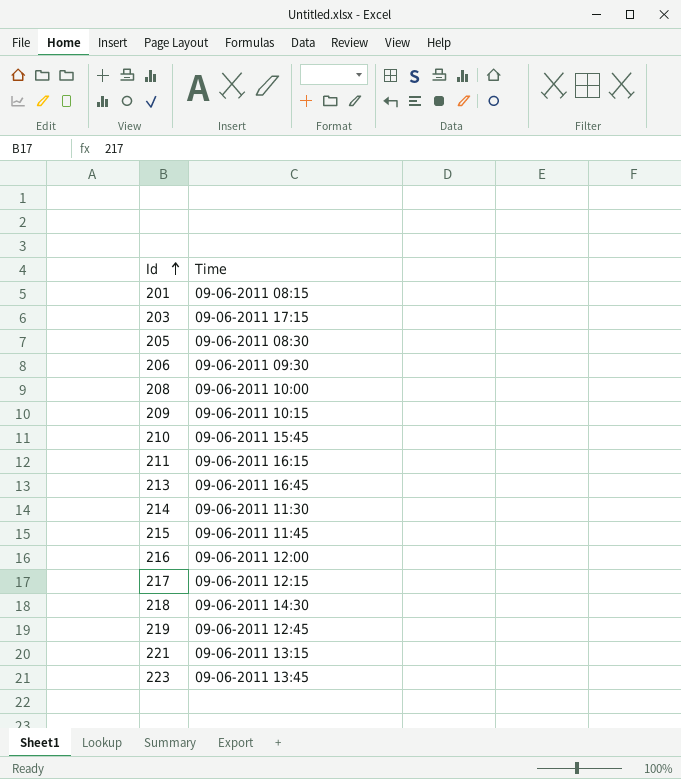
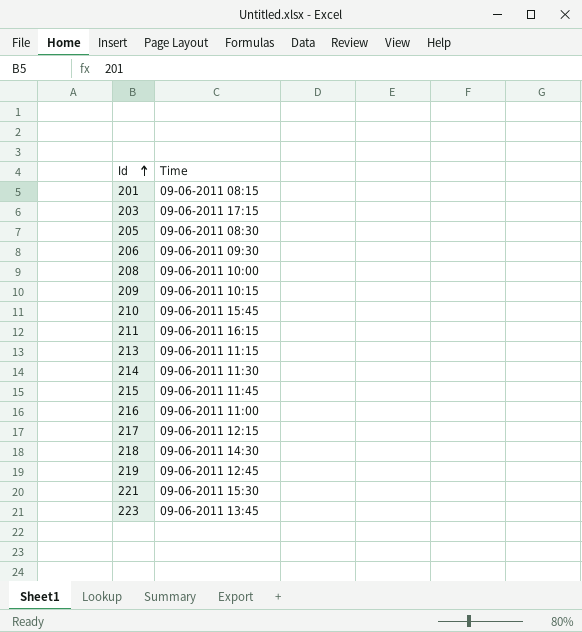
213 | Time: 09-06-2011 16:45 -> 09-06-2011 11:15
216 | Time: 09-06-2011 12:00 -> 09-06-2011 11:00
221 | Time: 09-06-2011 13:15 -> 09-06-2011 15:30

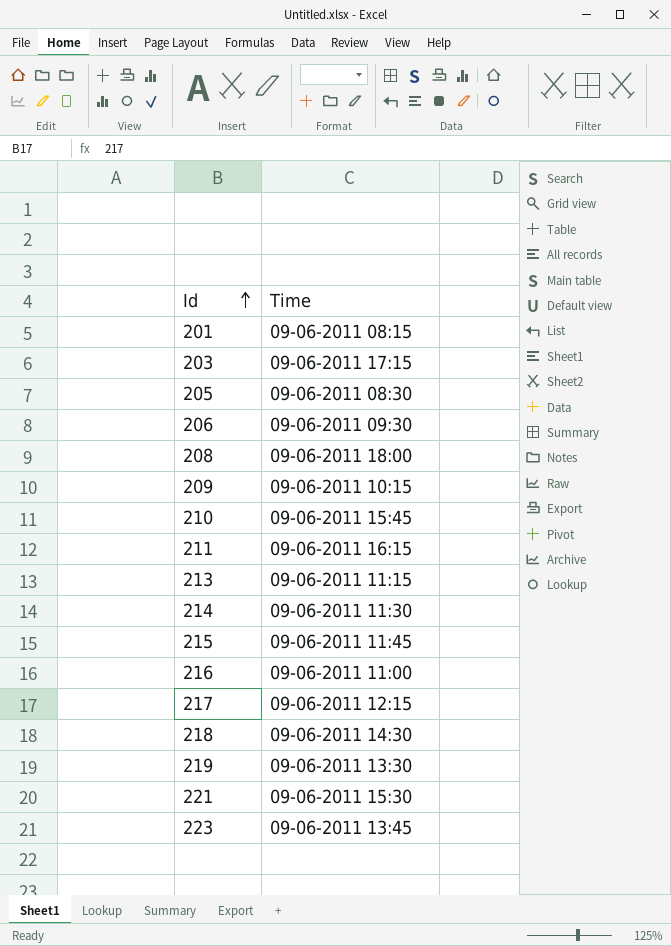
208 | Time: 09-06-2011 10:00 -> 09-06-2011 18:00
219 | Time: 09-06-2011 12:45 -> 09-06-2011 13:30

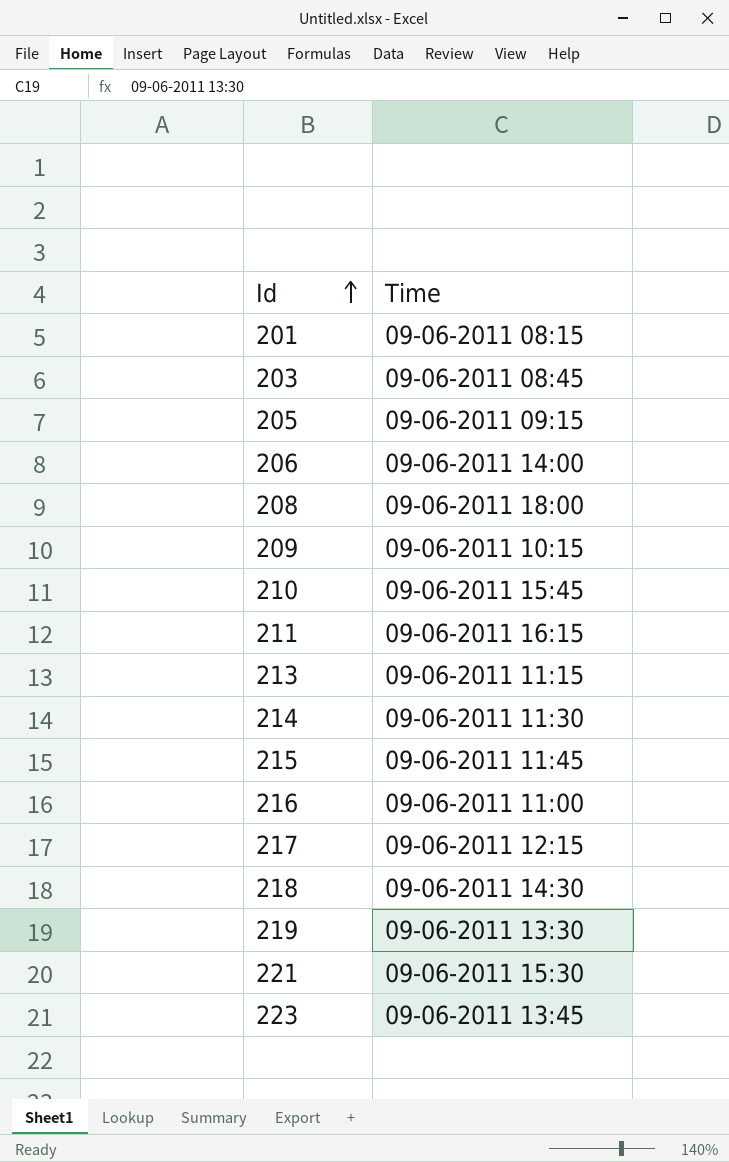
203 | Time: 09-06-2011 17:15 -> 09-06-2011 08:45
205 | Time: 09-06-2011 08:30 -> 09-06-2011 09:15
206 | Time: 09-06-2011 09:30 -> 09-06-2011 14:00

